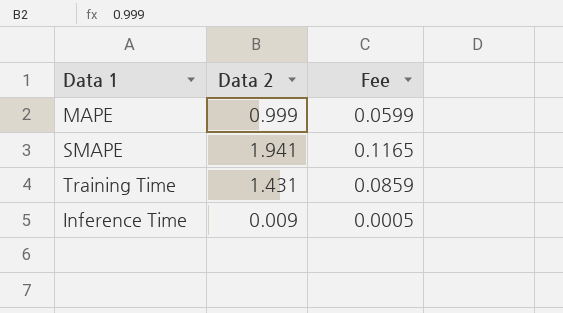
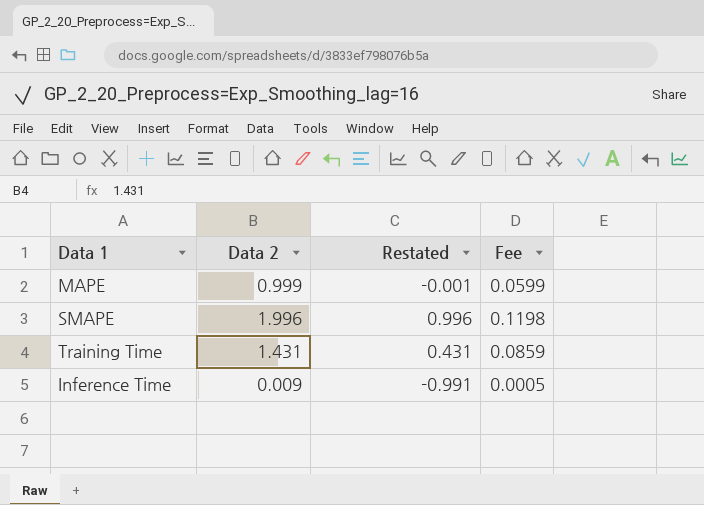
column Restated | formula: none -> [Data 2] - 1
SMAPE | Data 2: 1.941 -> 1.996
SMAPE | Fee: 0.1165 -> 0.1198

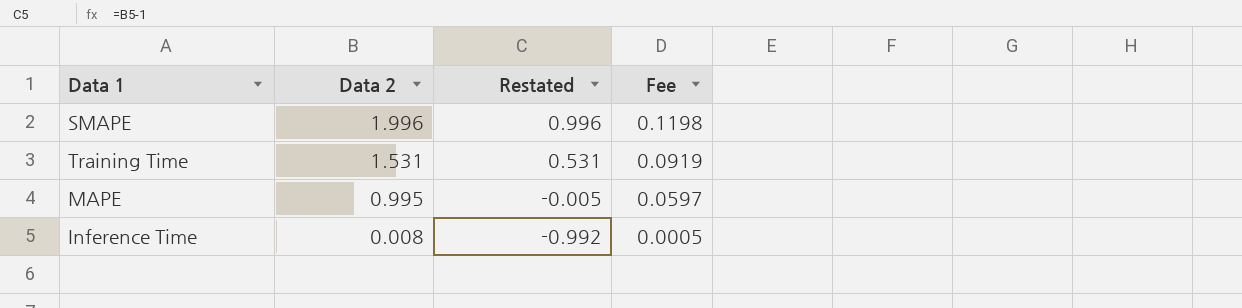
row order: none -> Data 2 descending
Training Time | Data 2: 1.431 -> 1.531
Training Time | Restated: 0.431 -> 0.531
Training Time | Fee: 0.0859 -> 0.0919
MAPE | Data 2: 0.999 -> 0.995
MAPE | Restated: -0.001 -> -0.005
MAPE | Fee: 0.0599 -> 0.0597
Inference Time | Data 2: 0.009 -> 0.008
Inference Time | Restated: -0.991 -> -0.992

